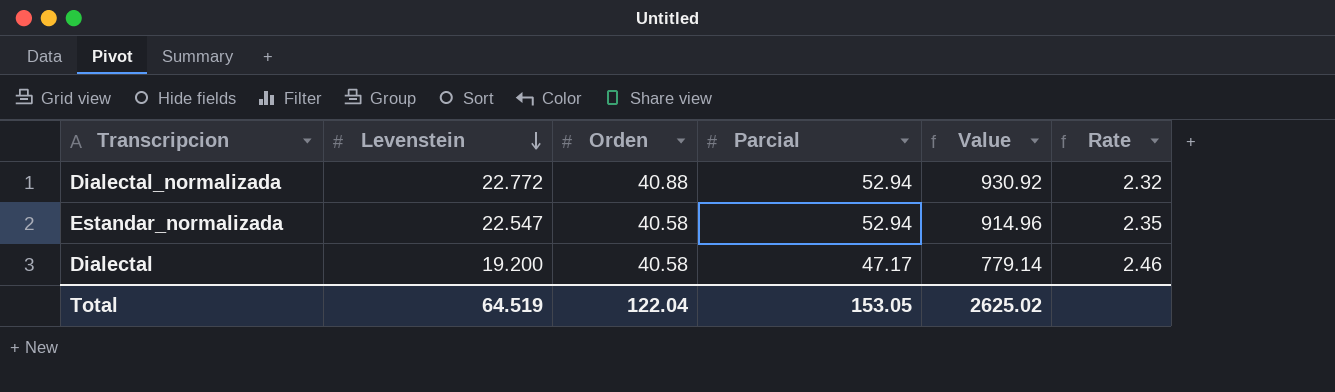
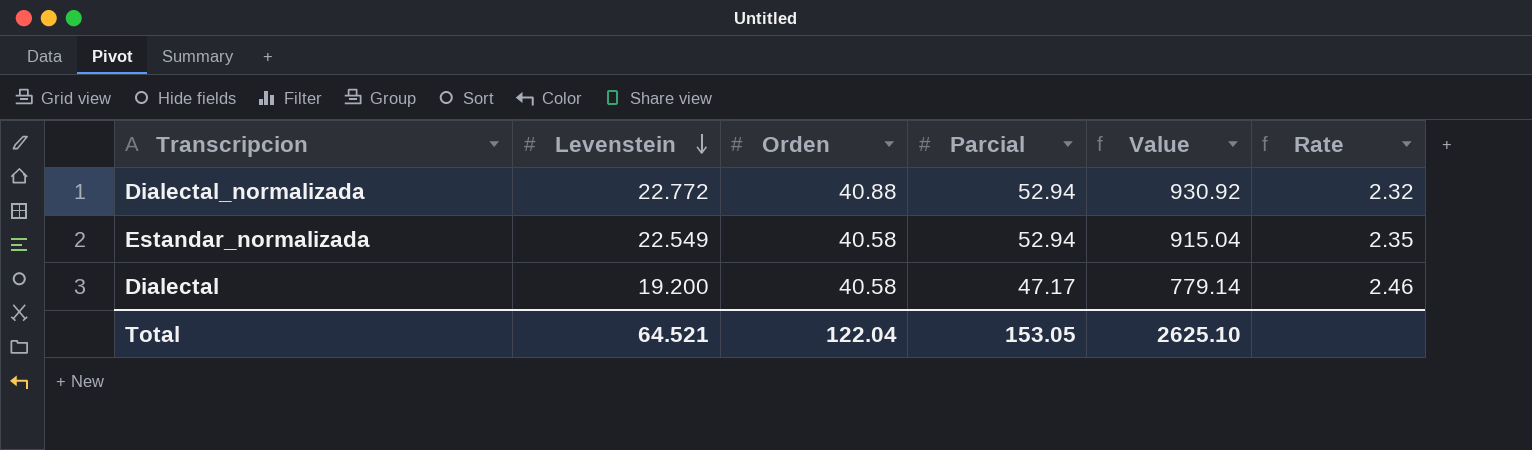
Estandar_normalizada | Levenstein: 22.547 -> 22.549
Estandar_normalizada | Value: 914.96 -> 915.04
Total | Levenstein: 64.519 -> 64.521
Total | Value: 2625.02 -> 2625.10

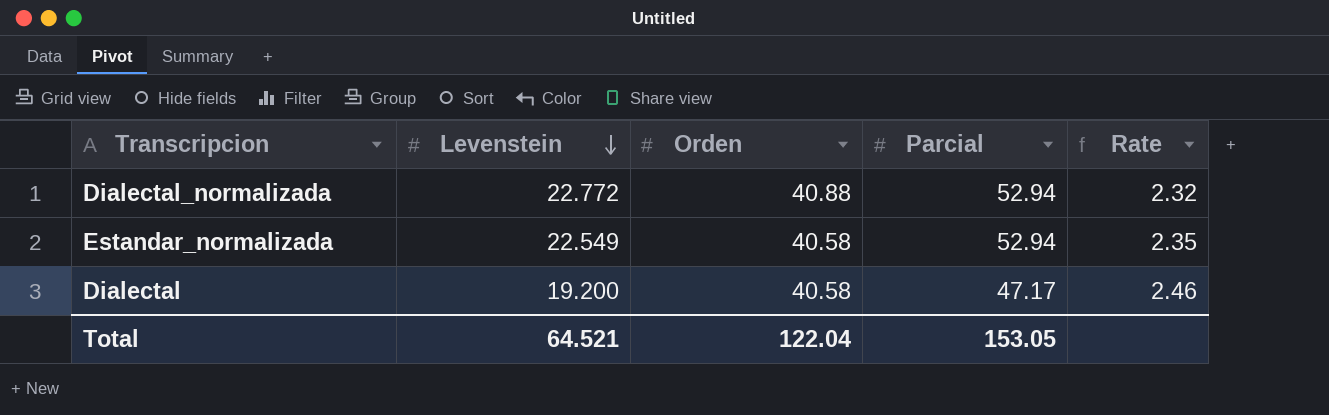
column Value | formula: [Levenstein] * [Orden] -> none

